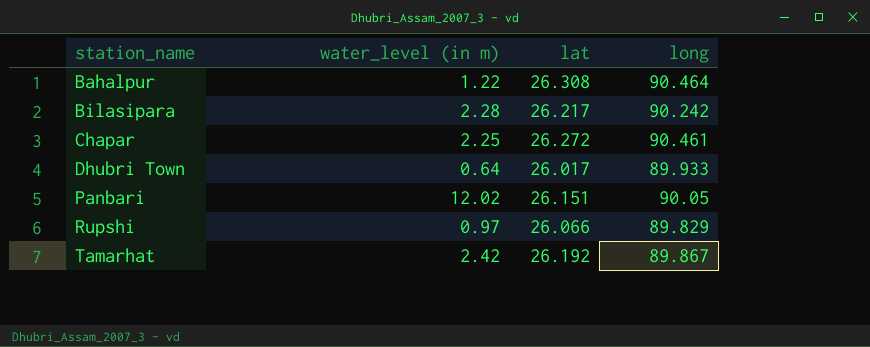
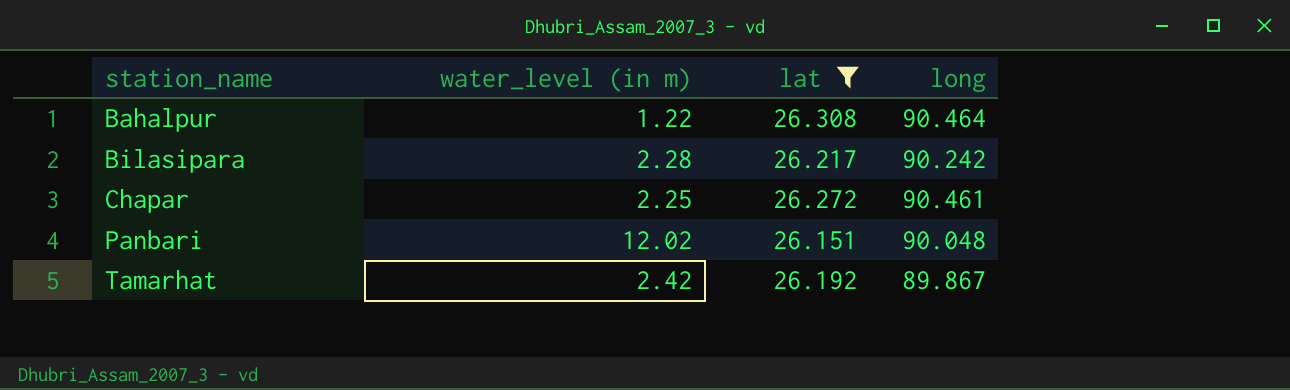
filter: none -> lat >= 26.151
Panbari | long: 90.05 -> 90.048

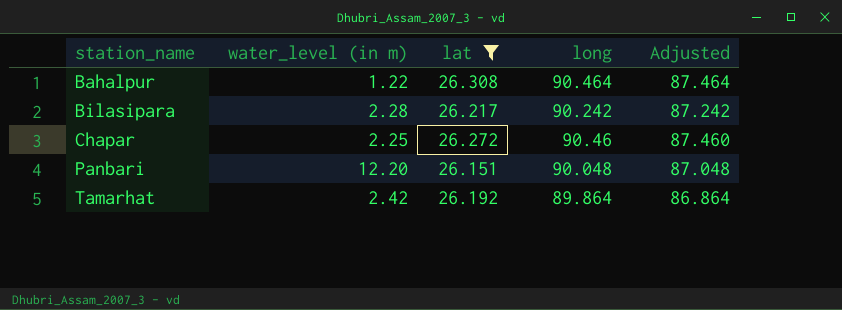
column Adjusted | formula: none -> [long] - 3
Chapar | long: 90.461 -> 90.46
Panbari | water_level (in m): 12.02 -> 12.20
Tamarhat | long: 89.867 -> 89.864

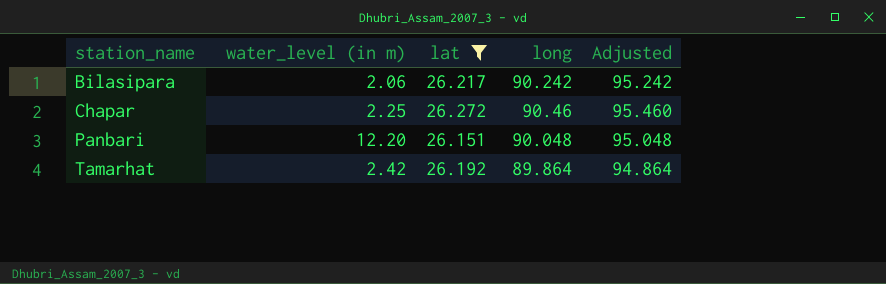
column Adjusted | formula: [long] - 3 -> [long] + 5
row Bahalpur: 1.22 | 26.308 | 90.464 | 87.464 -> none
Bilasipara | water_level (in m): 2.28 -> 2.06

